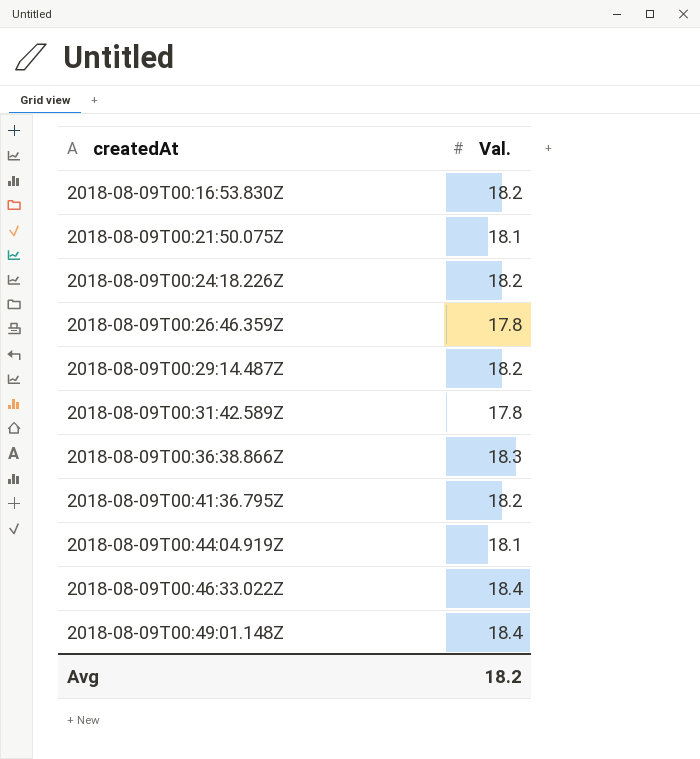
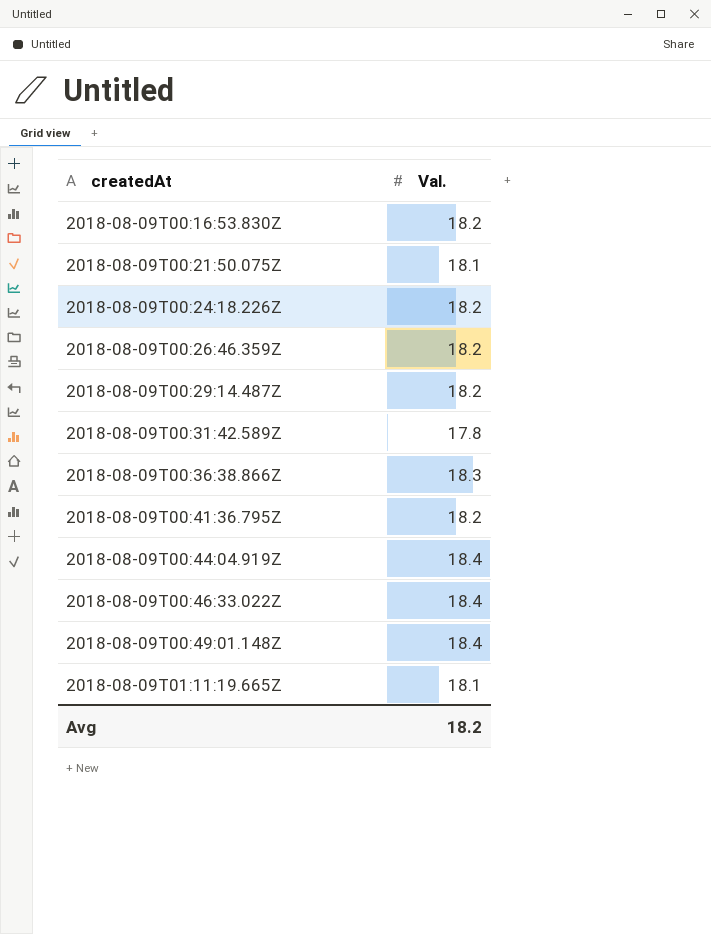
2018-08-09T00:26:46.359Z | Val.: 17.8 -> 18.2
2018-08-09T00:44:04.919Z | Val.: 18.1 -> 18.4
row 2018-08-09T01:11:19.665Z: none -> 18.1

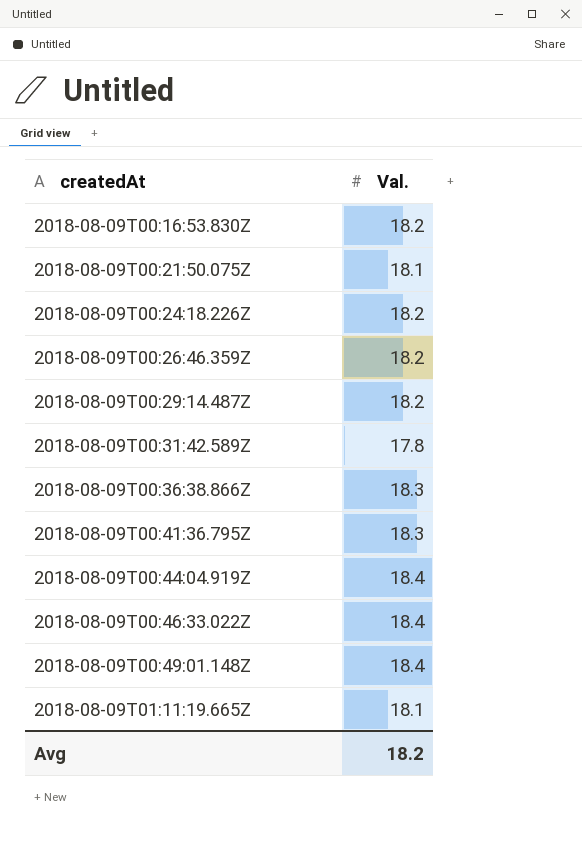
2018-08-09T00:41:36.795Z | Val.: 18.2 -> 18.3

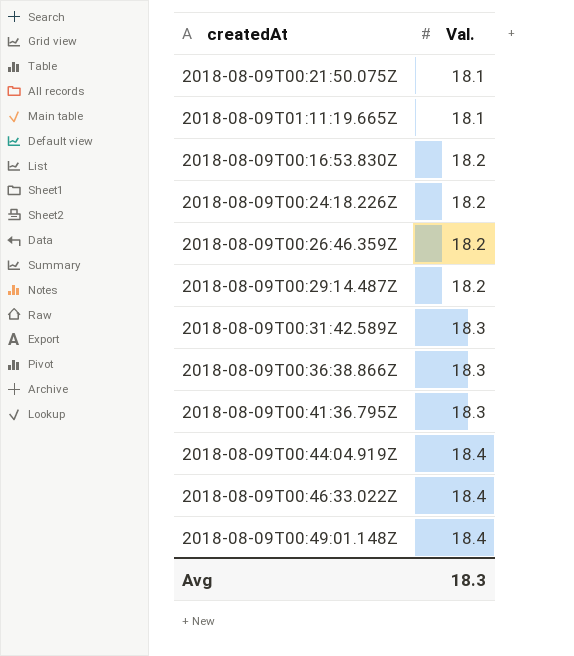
row order: createdAt ascending -> Val. ascending
2018-08-09T00:31:42.589Z | Val.: 17.8 -> 18.3
Avg | Val.: 18.2 -> 18.3

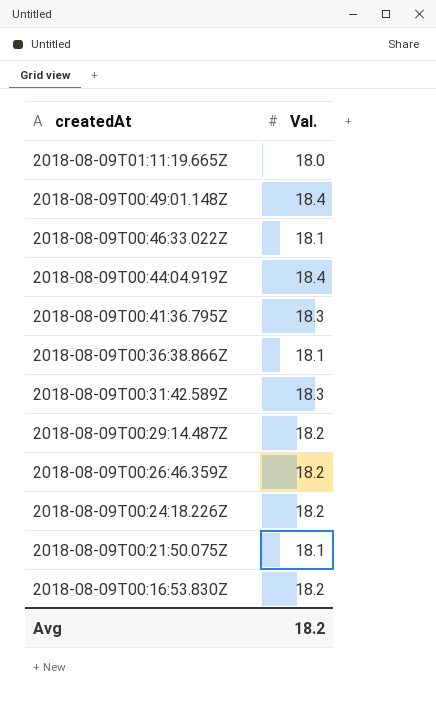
row order: Val. ascending -> createdAt descending
2018-08-09T01:11:19.665Z | Val.: 18.1 -> 18.0
2018-08-09T00:46:33.022Z | Val.: 18.4 -> 18.1
2018-08-09T00:36:38.866Z | Val.: 18.3 -> 18.1
Avg | Val.: 18.3 -> 18.2

